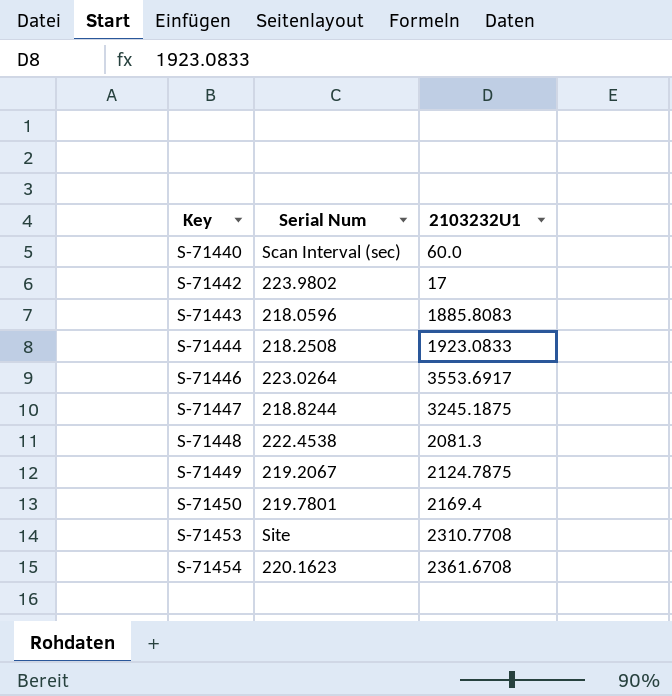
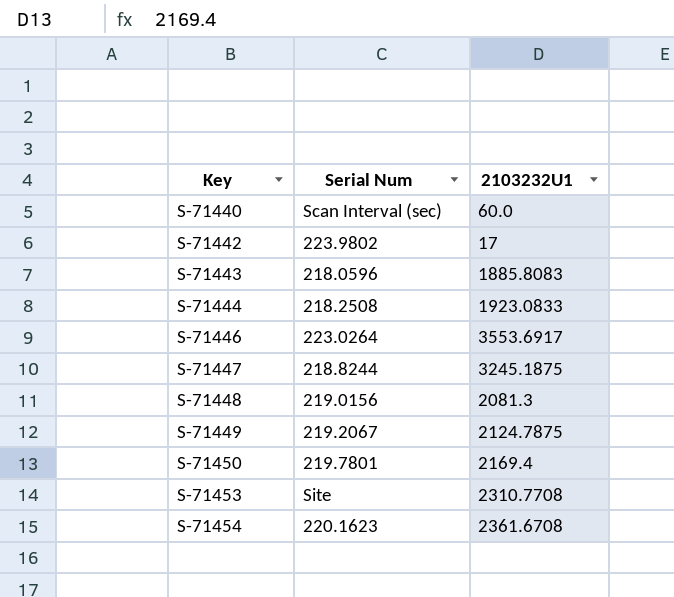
S-71448 | Serial Num: 222.4538 -> 219.0156

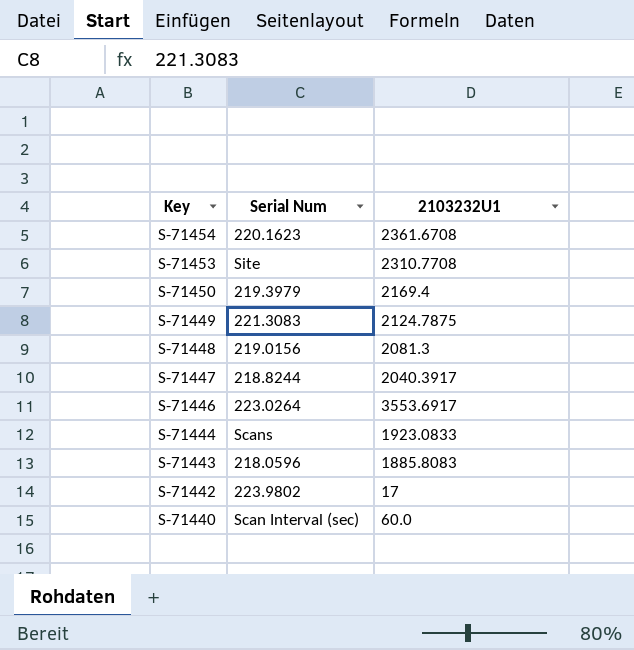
row order: Key ascending -> Key descending
S-71450 | Serial Num: 219.7801 -> 219.3979
S-71449 | Serial Num: 219.2067 -> 221.3083
S-71447 | 2103232U1: 3245.1875 -> 2040.3917
S-71444 | Serial Num: 218.2508 -> Scans

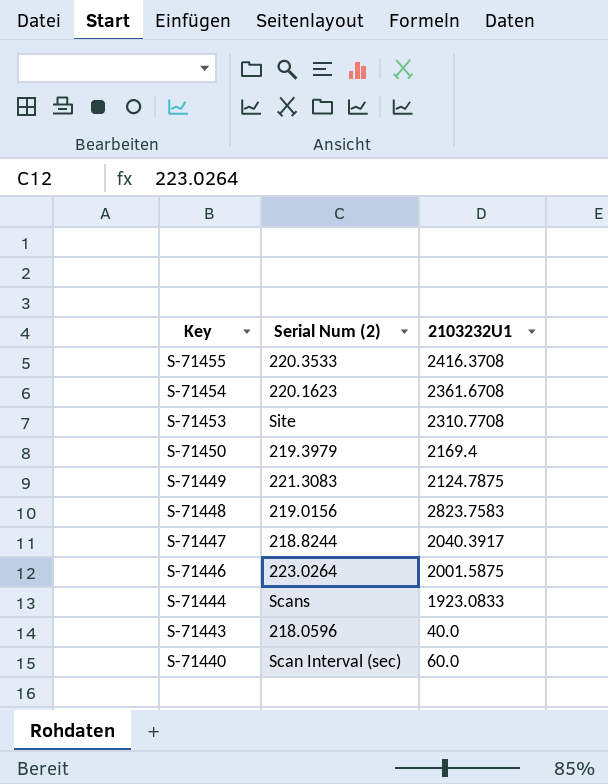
column name: Serial Num -> Serial Num (2)
row S-71442: 223.9802 | 17 -> none
row S-71455: none -> 220.3533 | 2416.3708
S-71448 | 2103232U1: 2081.3 -> 2823.7583
S-71446 | 2103232U1: 3553.6917 -> 2001.5875
S-71443 | 2103232U1: 1885.8083 -> 40.0

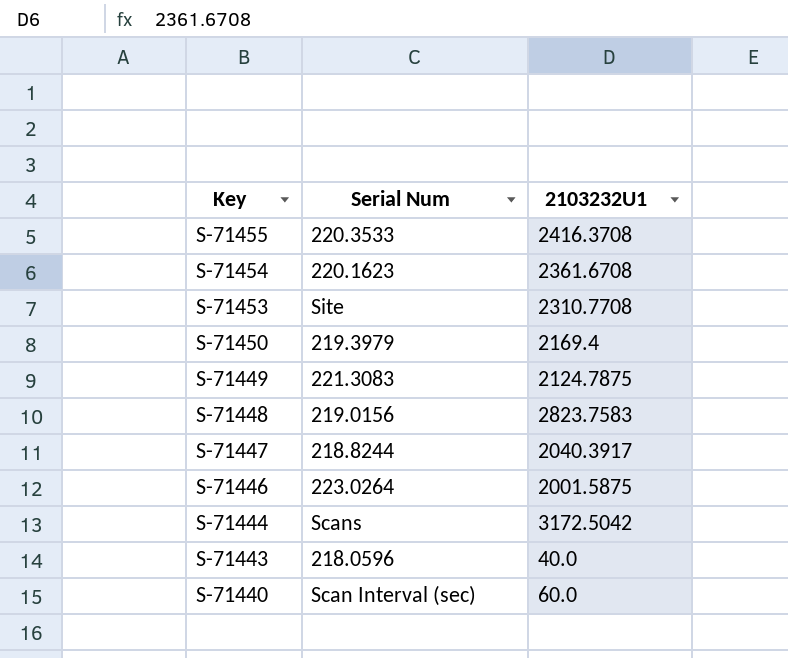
column name: Serial Num (2) -> Serial Num
S-71444 | 2103232U1: 1923.0833 -> 3172.5042

